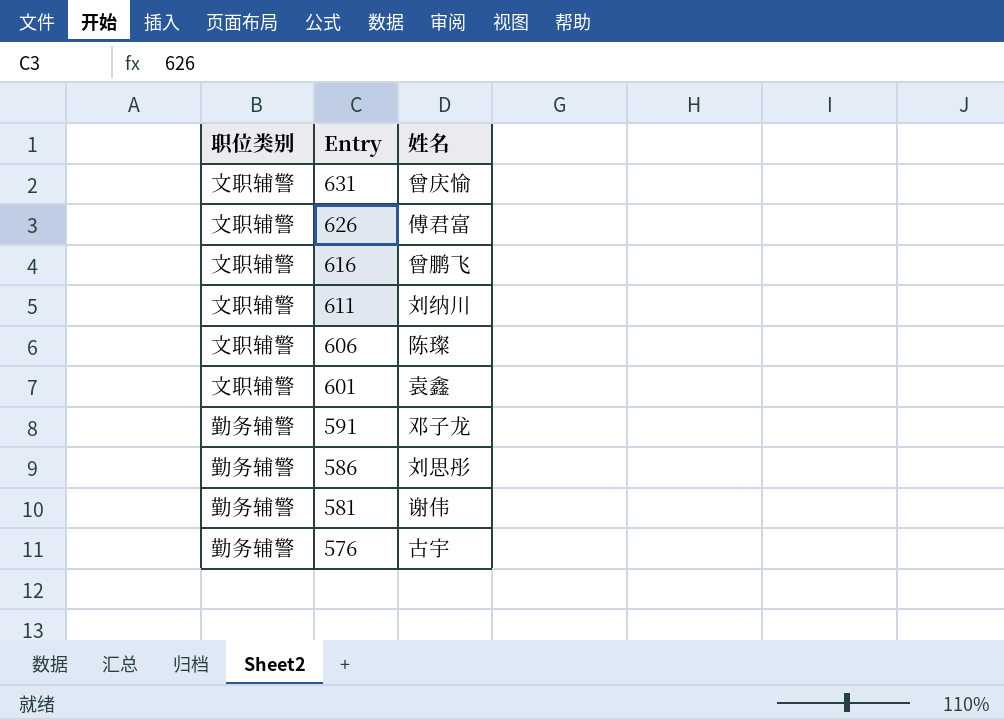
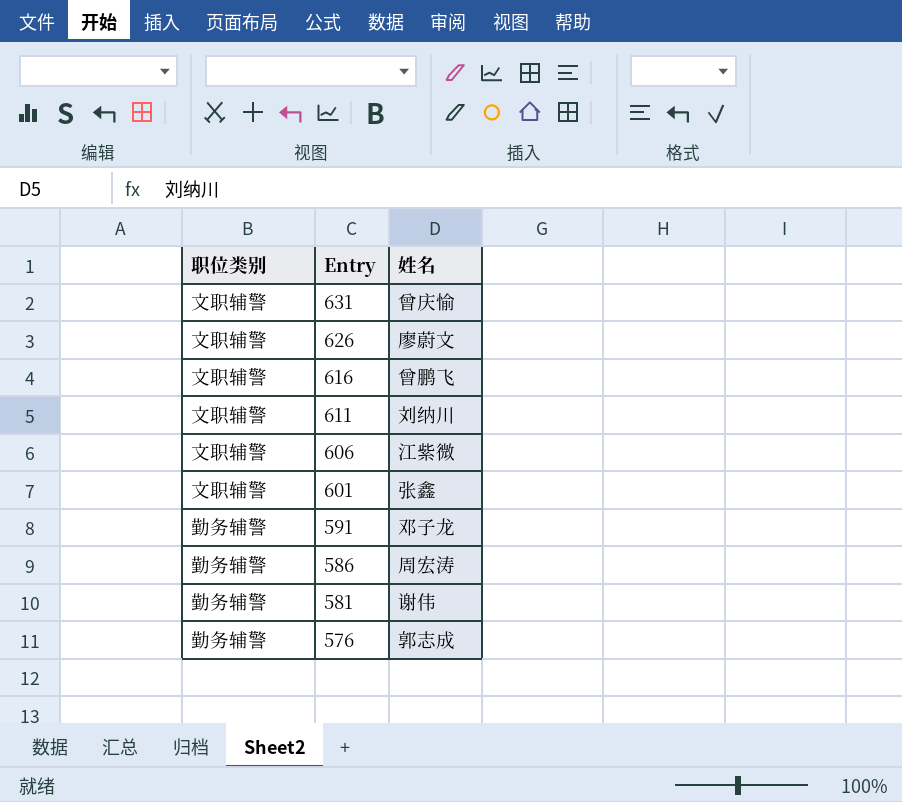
626 | 姓名: 傅君富 -> 廖蔚文
606 | 姓名: 陈璨 -> 江紫微
601 | 姓名: 袁鑫 -> 张鑫
586 | 姓名: 刘思彤 -> 周宏涛
576 | 姓名: 古宇 -> 郭志成

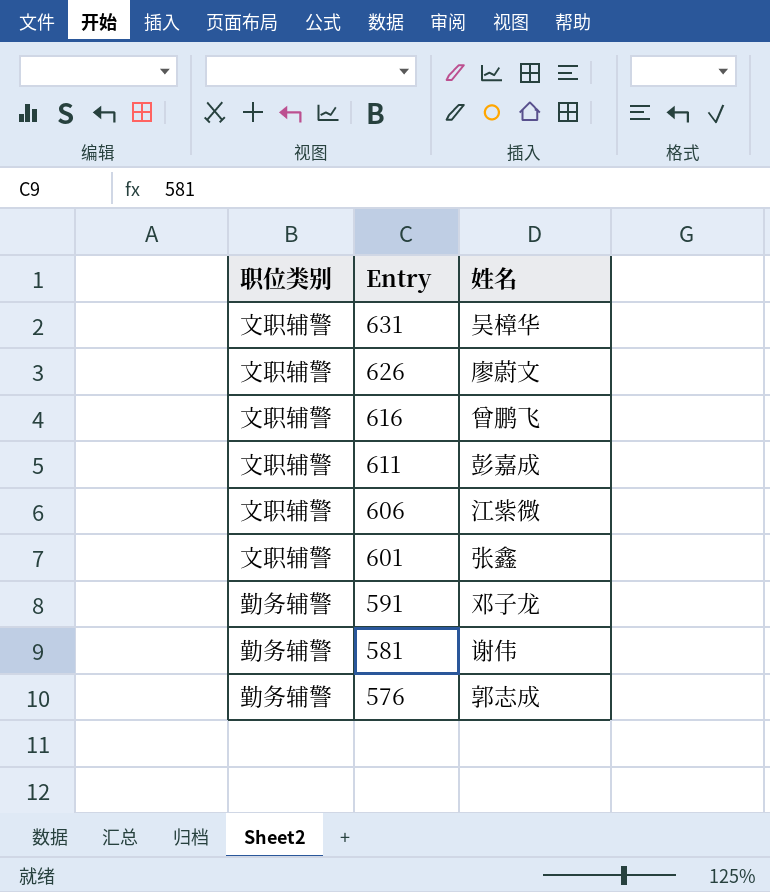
row 586: 勤务辅警 | 周宏涛 -> none
631 | 姓名: 曾庆愉 -> 吴樟华
611 | 姓名: 刘纳川 -> 彭嘉成

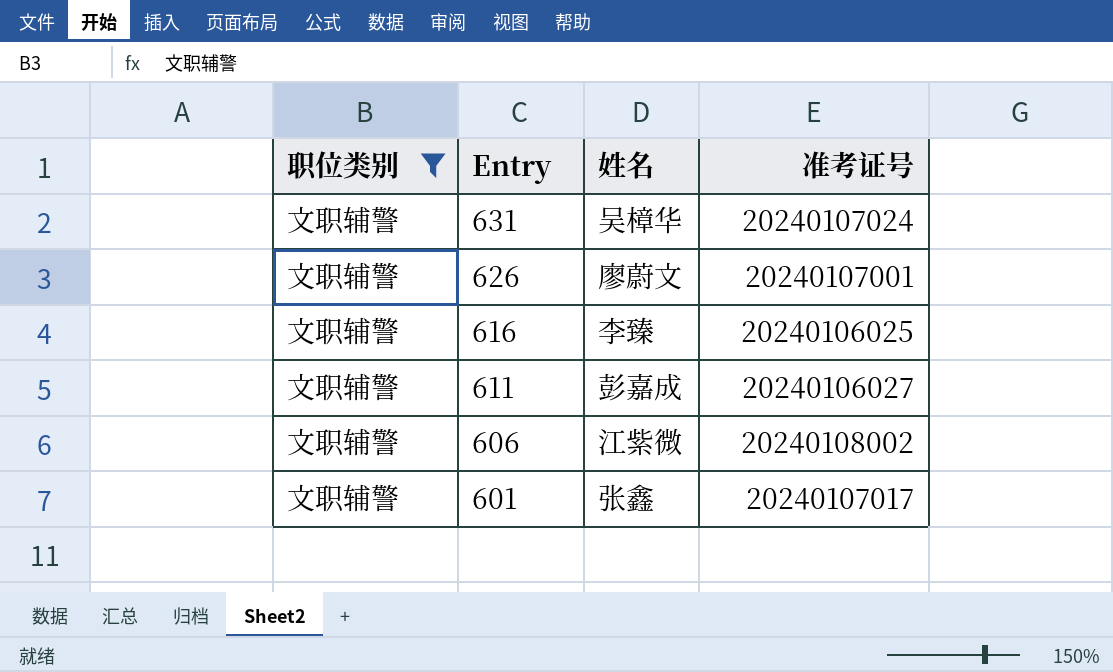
filter: none -> 职位类别 = 文职辅警
column 准考证号 | position: none -> 4
616 | 姓名: 曾鹏飞 -> 李臻

